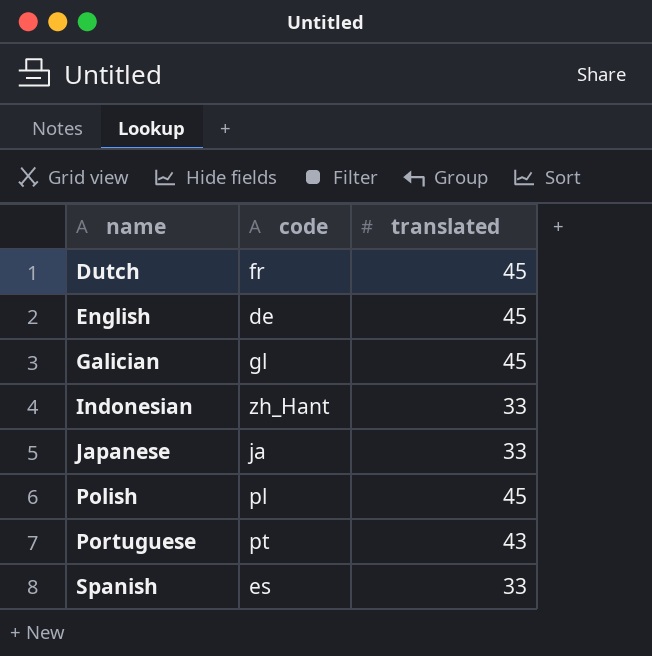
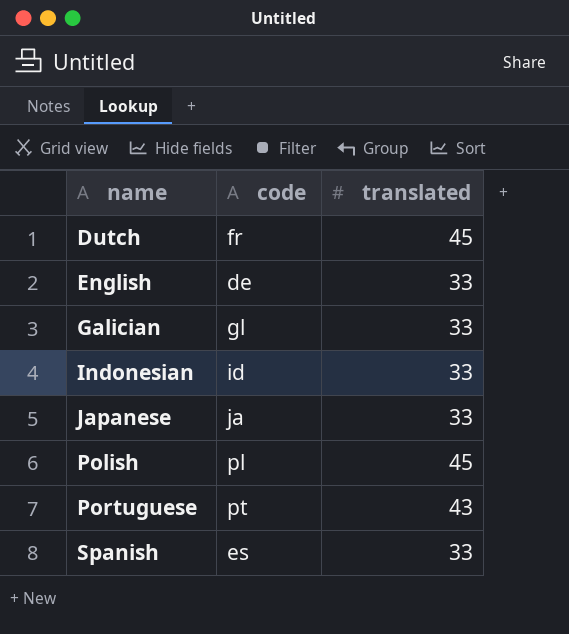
English | translated: 45 -> 33
Galician | translated: 45 -> 33
Indonesian | code: zh_Hant -> id

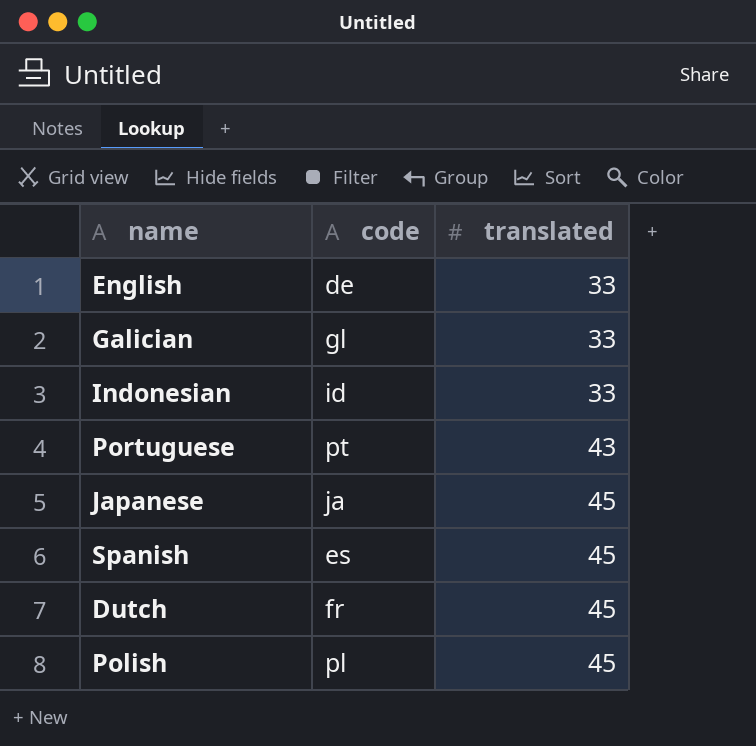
row order: name ascending -> translated ascending
Japanese | translated: 33 -> 45
Spanish | translated: 33 -> 45

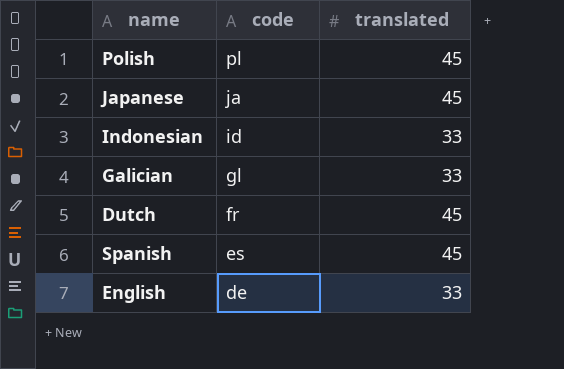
row order: translated ascending -> code descending
row Portuguese: pt | 43 -> none

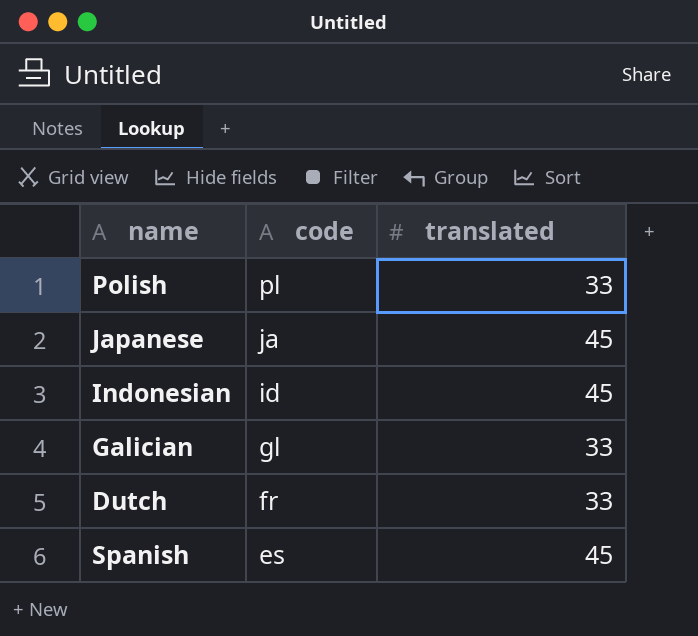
row English: de | 33 -> none
Polish | translated: 45 -> 33
Indonesian | translated: 33 -> 45
Dutch | translated: 45 -> 33

